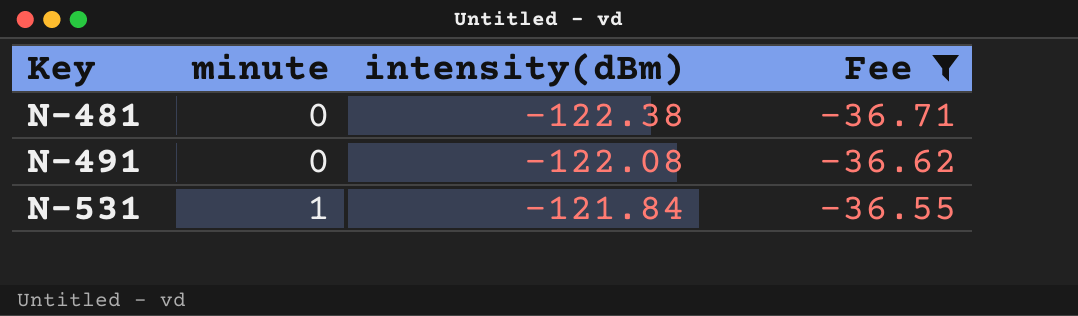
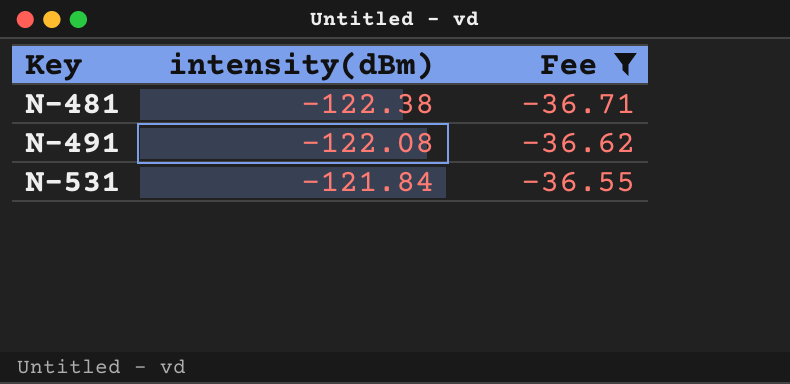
column minute | position: 2 -> none

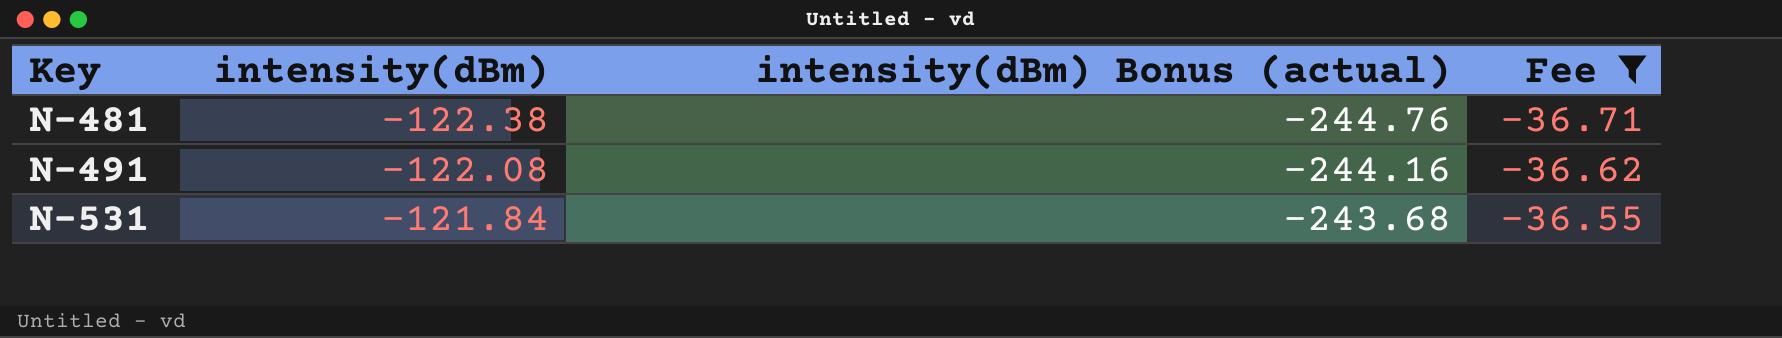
column intensity(dBm) Bonus (actual) | formula: none -> [intensity(dBm)] * 2

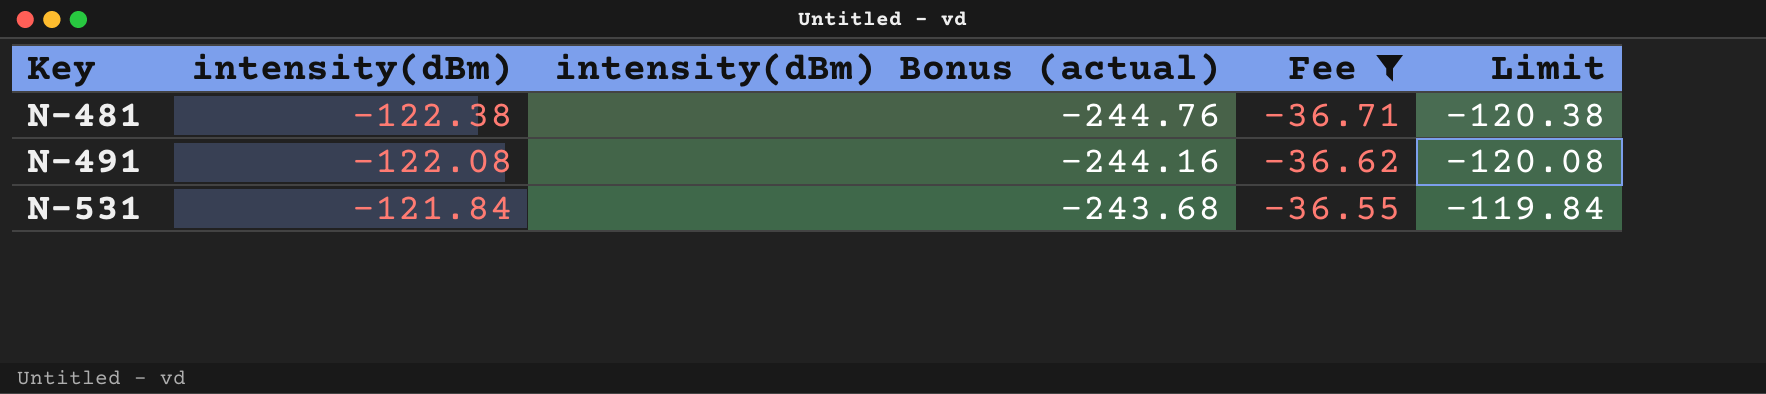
column Limit | formula: none -> [intensity(dBm)] + 2

